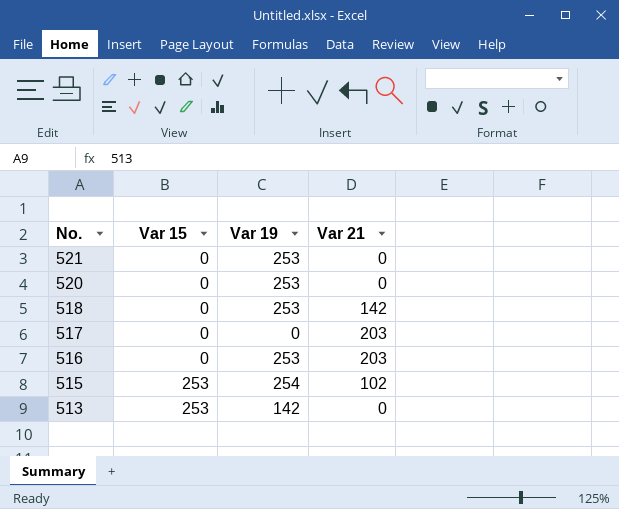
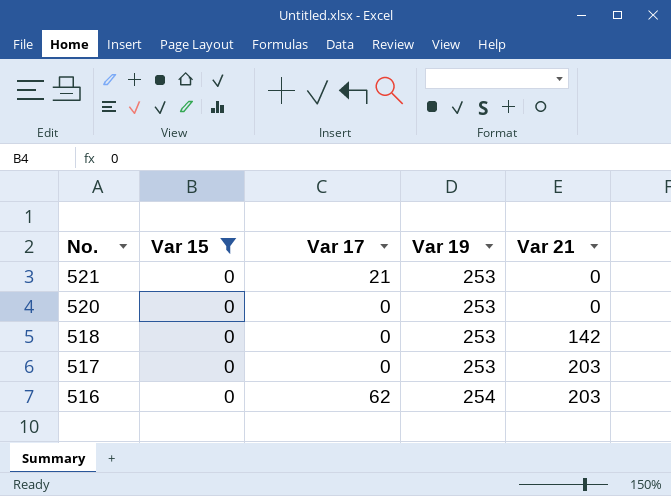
filter: none -> Var 15 = 0
column Var 17 | position: none -> 3
517 | Var 19: 0 -> 253
516 | Var 19: 253 -> 254

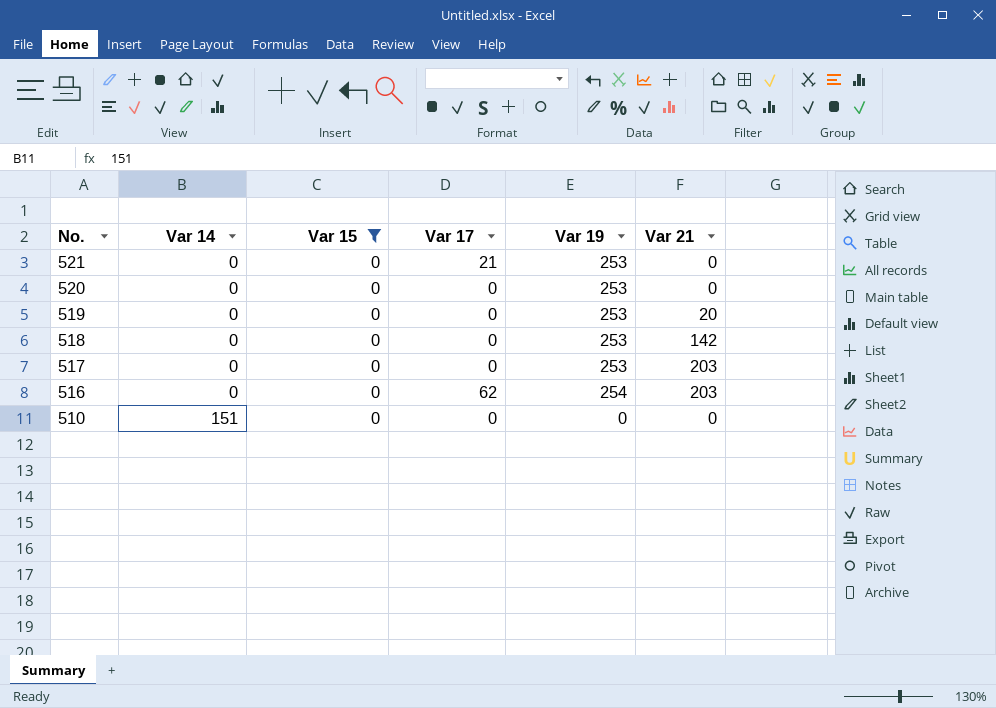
column Var 14 | position: none -> 2
row 519: none -> 0 | 0 | 0 | 253 | 20
row 510: none -> 151 | 0 | 0 | 0 | 0

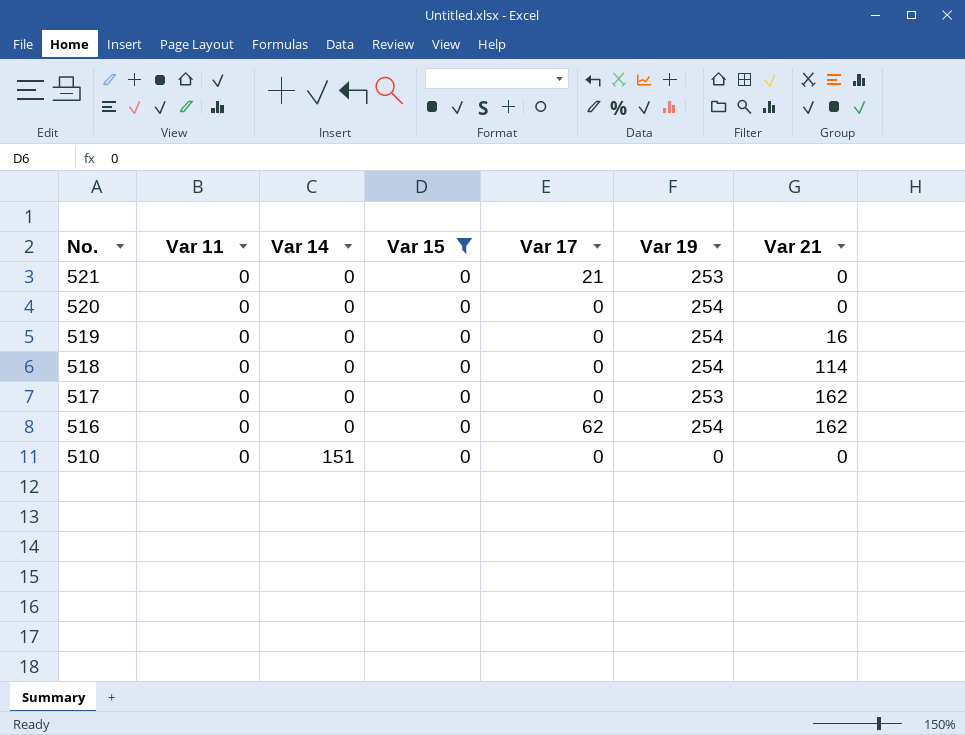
column Var 11 | position: none -> 2
520 | Var 19: 253 -> 254
519 | Var 19: 253 -> 254
519 | Var 21: 20 -> 16
518 | Var 19: 253 -> 254
518 | Var 21: 142 -> 114
517 | Var 21: 203 -> 162
516 | Var 21: 203 -> 162

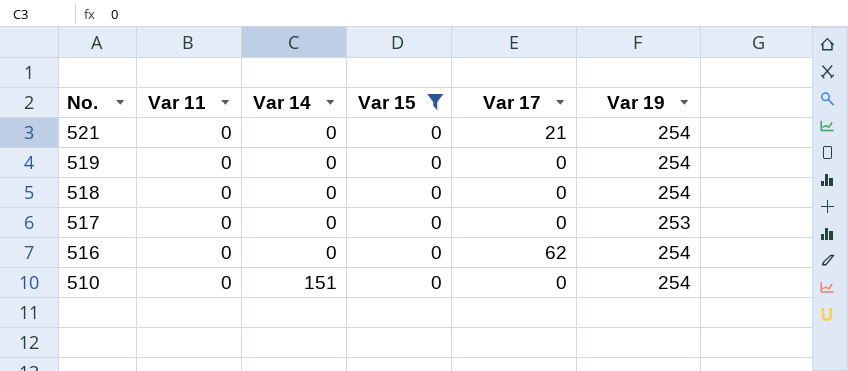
column Var 21 | position: 7 -> none
row 520: 0 | 0 | 0 | 0 | 254 | 0 -> none
521 | Var 19: 253 -> 254
510 | Var 19: 0 -> 254

